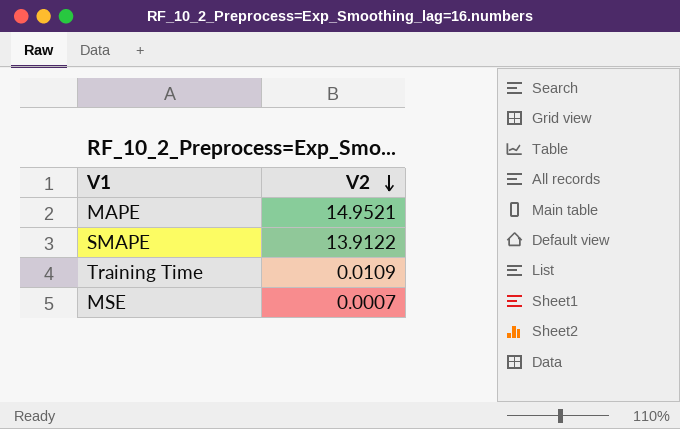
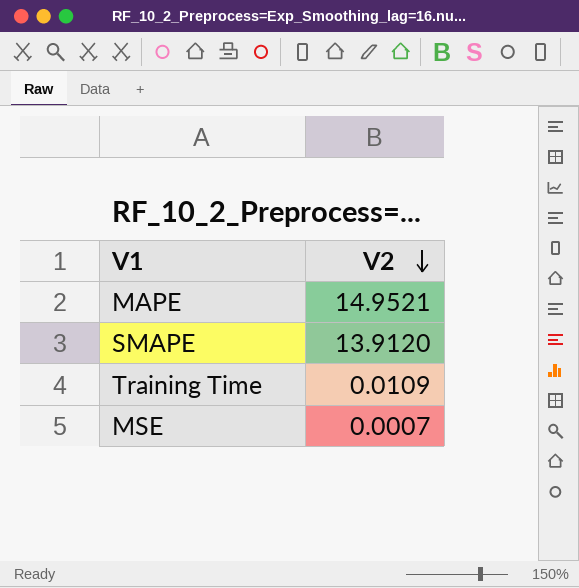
SMAPE | V2: 13.9122 -> 13.9120

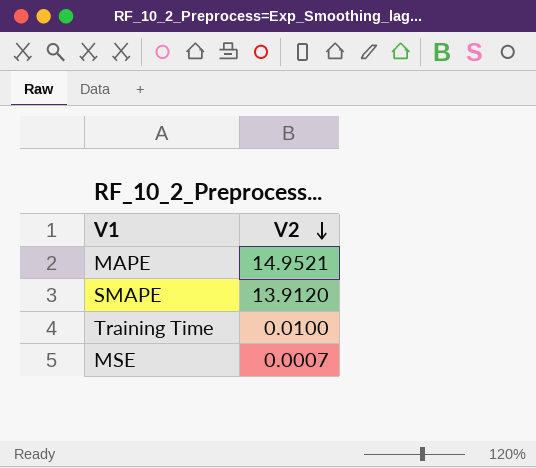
Training Time | V2: 0.0109 -> 0.0100

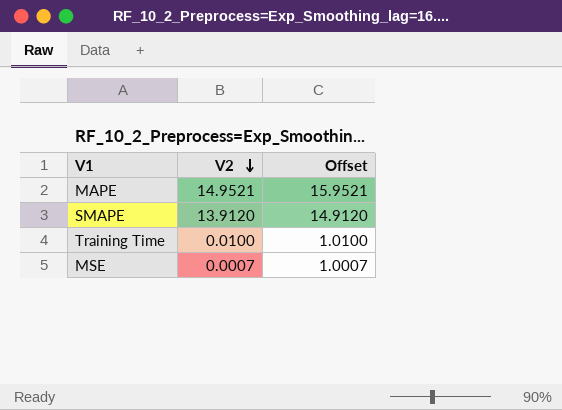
column Offset | formula: none -> [V2] + 1

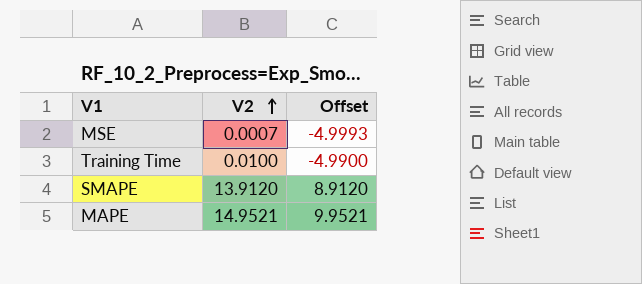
row order: V2 descending -> V2 ascending
column Offset | formula: [V2] + 1 -> [V2] - 5

